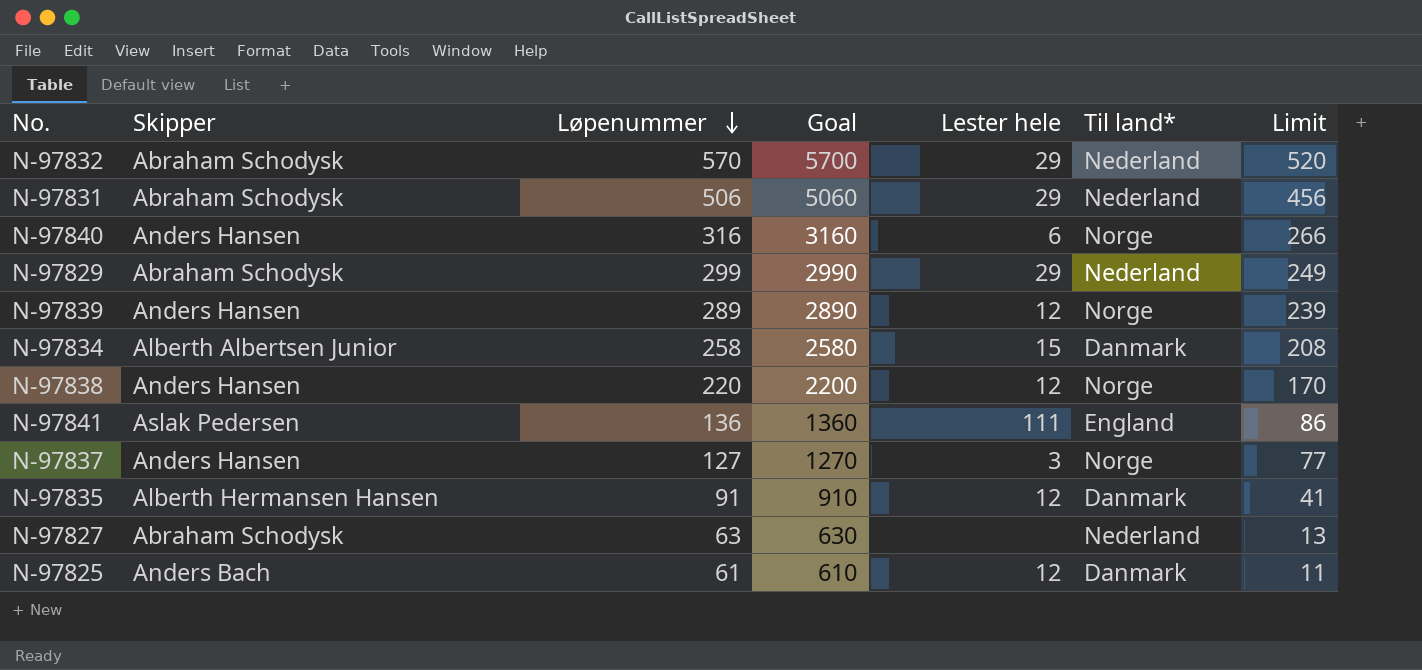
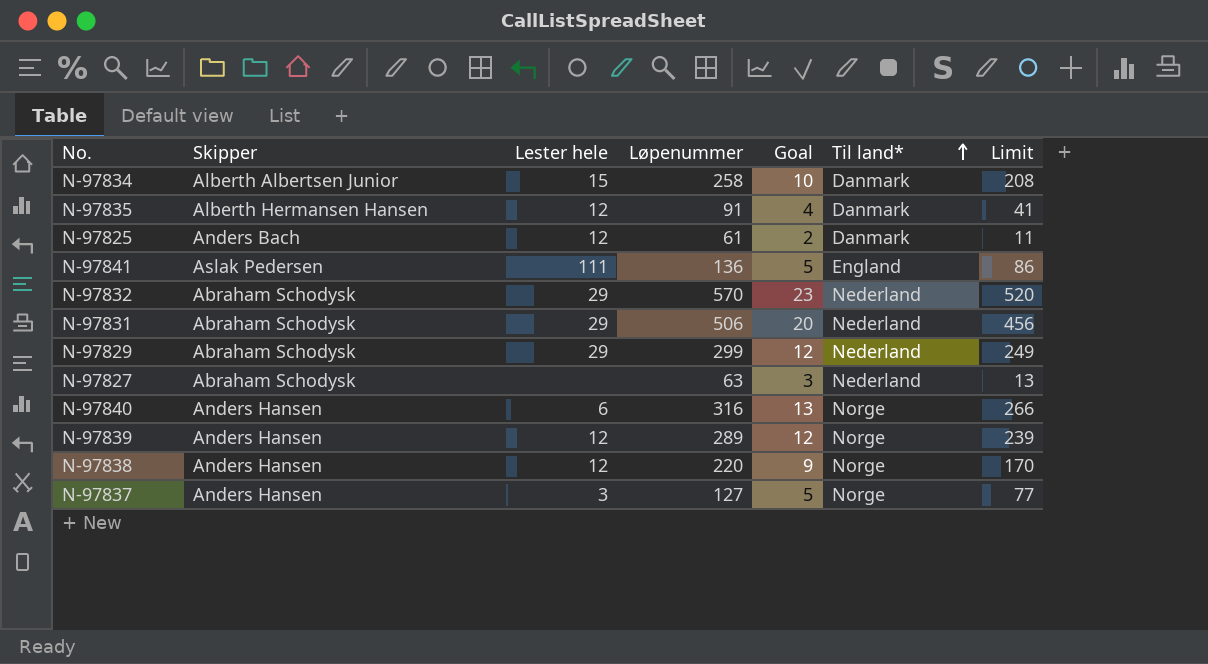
row order: Løpenummer descending -> Til land* ascending
column Lester hele | position: 5 -> 3
column Goal | formula: [Løpenummer] * 10 -> [Løpenummer] * 0.04

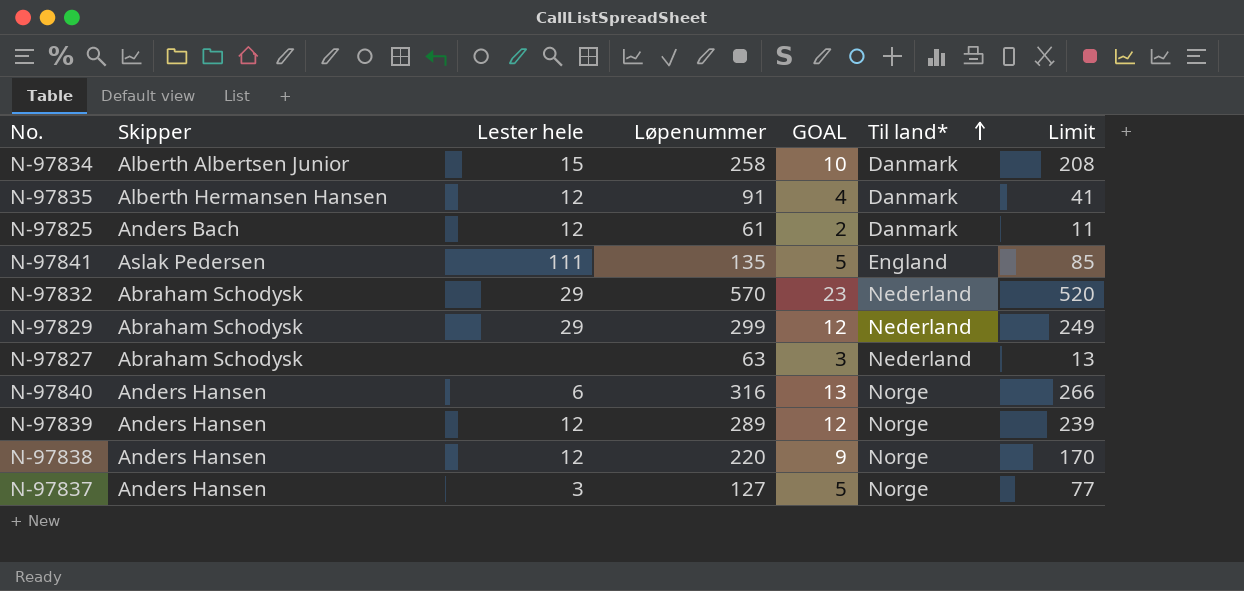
column name: Goal -> GOAL
row N-97831: Abraham Schodysk | 29 | 506 | 20 | Nederland | 456 -> none
N-97841 | Løpenummer: 136 -> 135
N-97841 | Limit: 86 -> 85

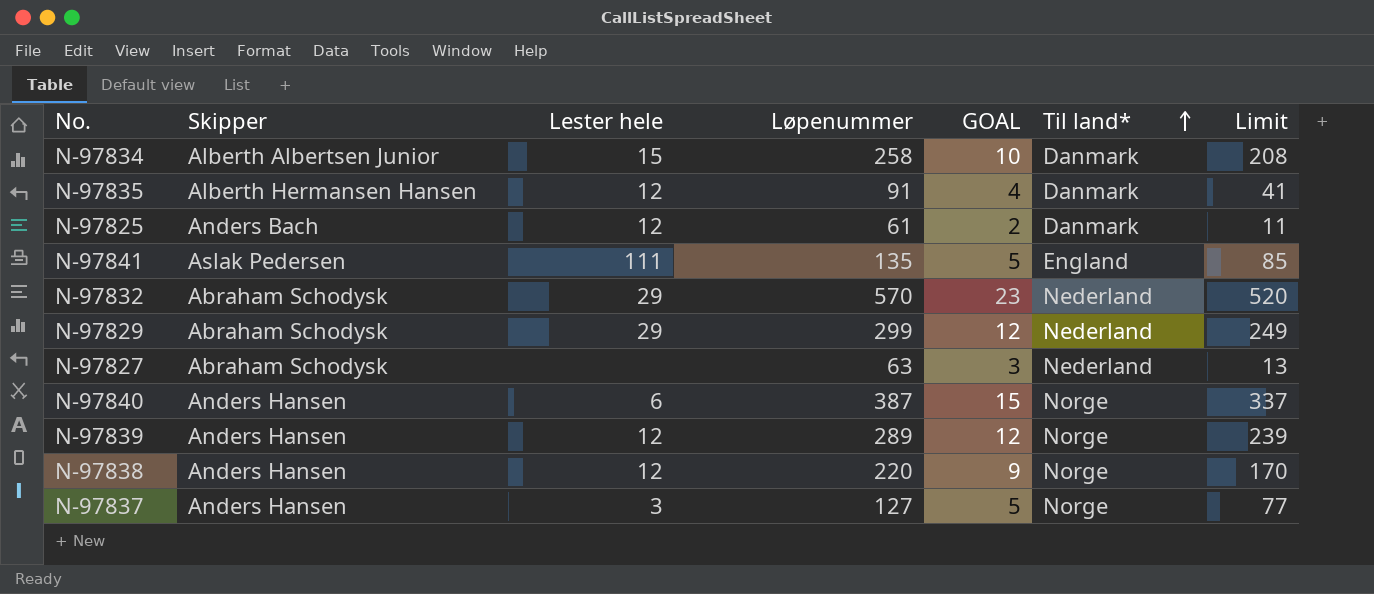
N-97840 | Løpenummer: 316 -> 387
N-97840 | GOAL: 13 -> 15
N-97840 | Limit: 266 -> 337

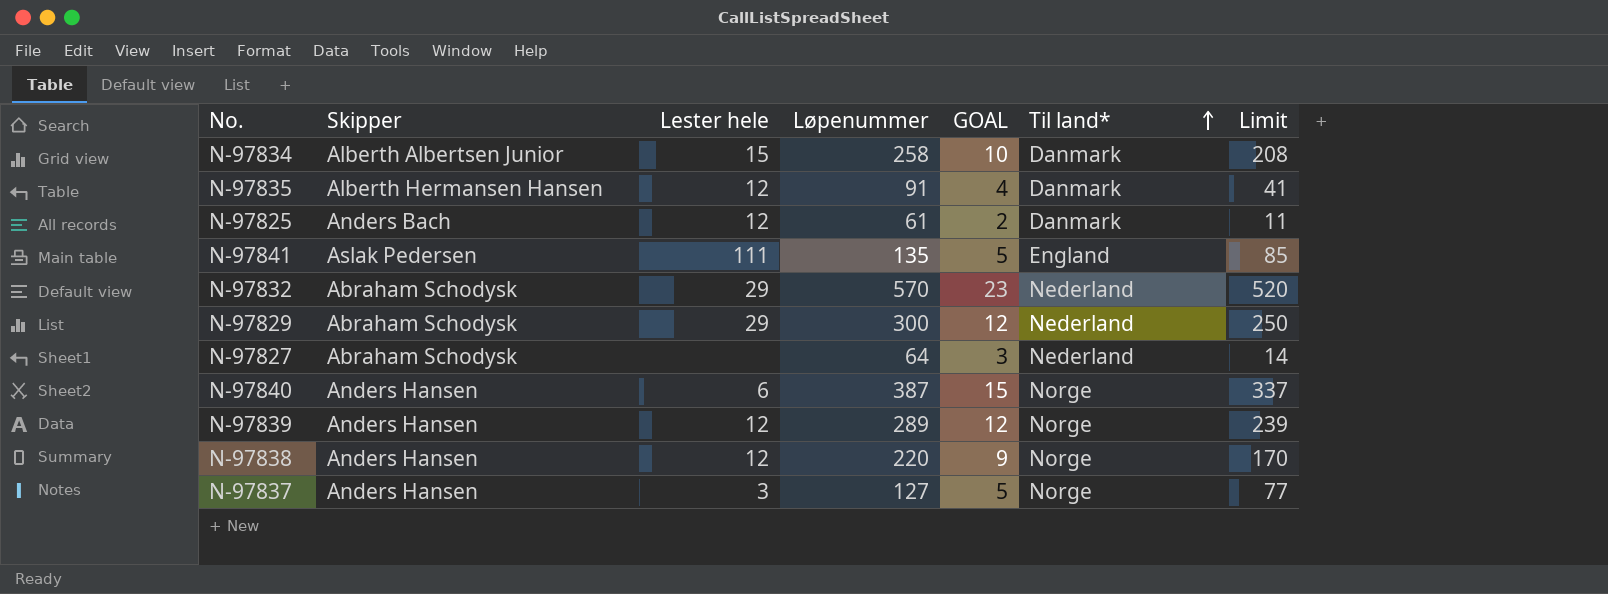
N-97829 | Løpenummer: 299 -> 300
N-97829 | Limit: 249 -> 250
N-97827 | Løpenummer: 63 -> 64
N-97827 | Limit: 13 -> 14

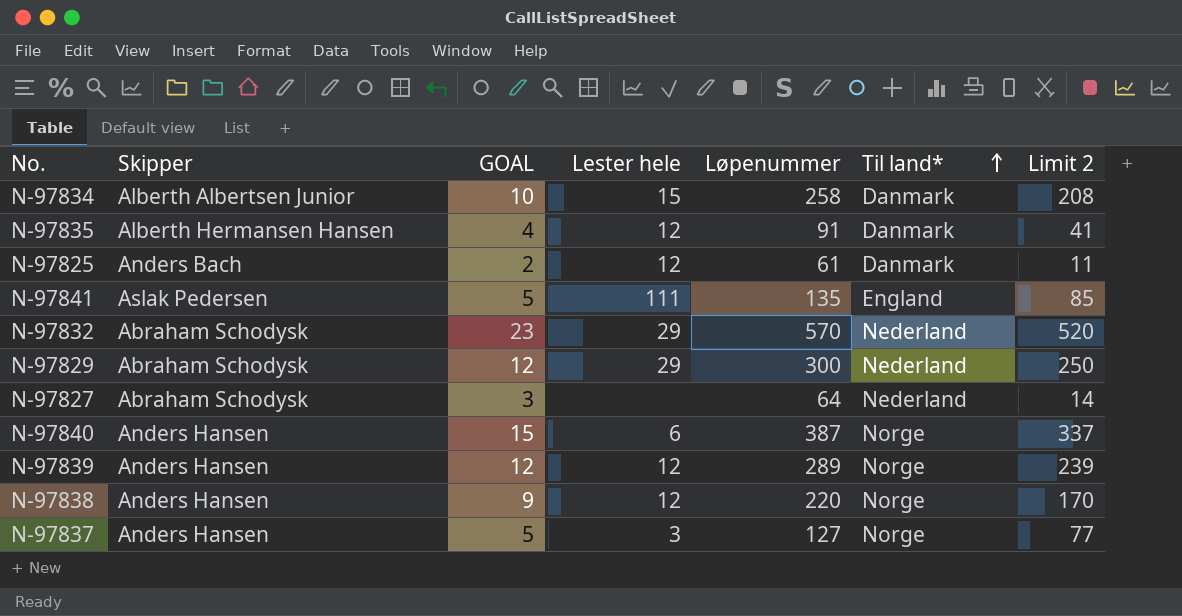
column GOAL | position: 5 -> 3
column name: Limit -> Limit 2

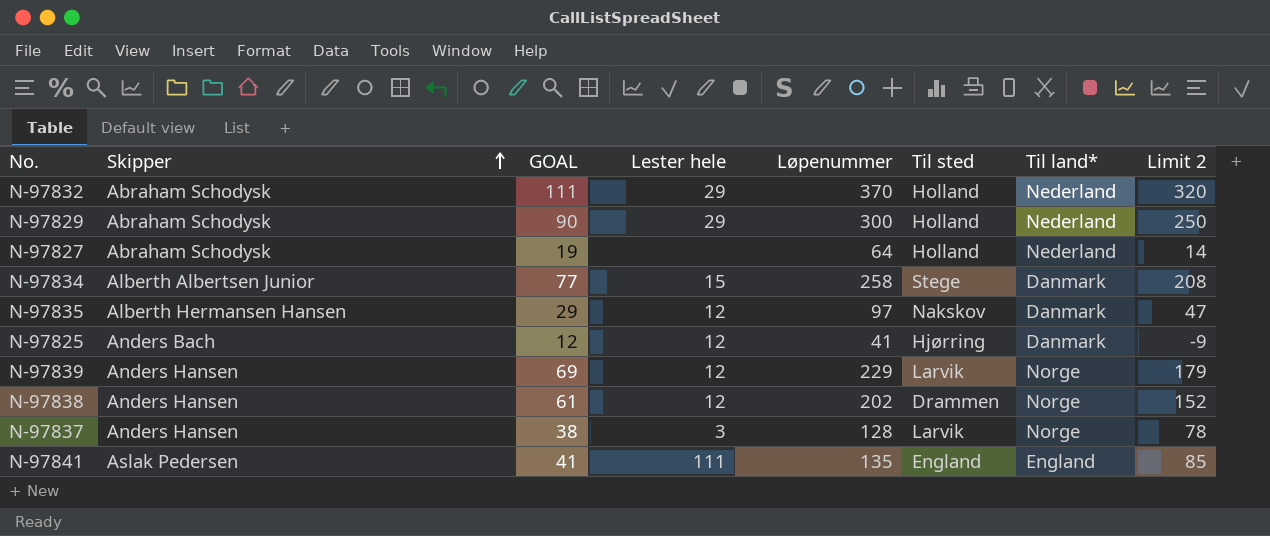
row order: Til land* ascending -> Skipper ascending
column GOAL | formula: [Løpenummer] * 0.04 -> [Løpenummer] * 0.3
column Til sted | position: none -> 6
row N-97840: Anders Hansen | 15 | 6 | 387 | Norge | 337 -> none
N-97832 | Løpenummer: 570 -> 370
N-97832 | Limit 2: 520 -> 320
N-97835 | Løpenummer: 91 -> 97
N-97835 | Limit 2: 41 -> 47
N-97825 | Løpenummer: 61 -> 41
N-97825 | Limit 2: 11 -> -9
N-97839 | Løpenummer: 289 -> 229
N-97839 | Limit 2: 239 -> 179
N-97838 | Løpenummer: 220 -> 202
N-97838 | Limit 2: 170 -> 152
N-97837 | Løpenummer: 127 -> 128
N-97837 | Limit 2: 77 -> 78

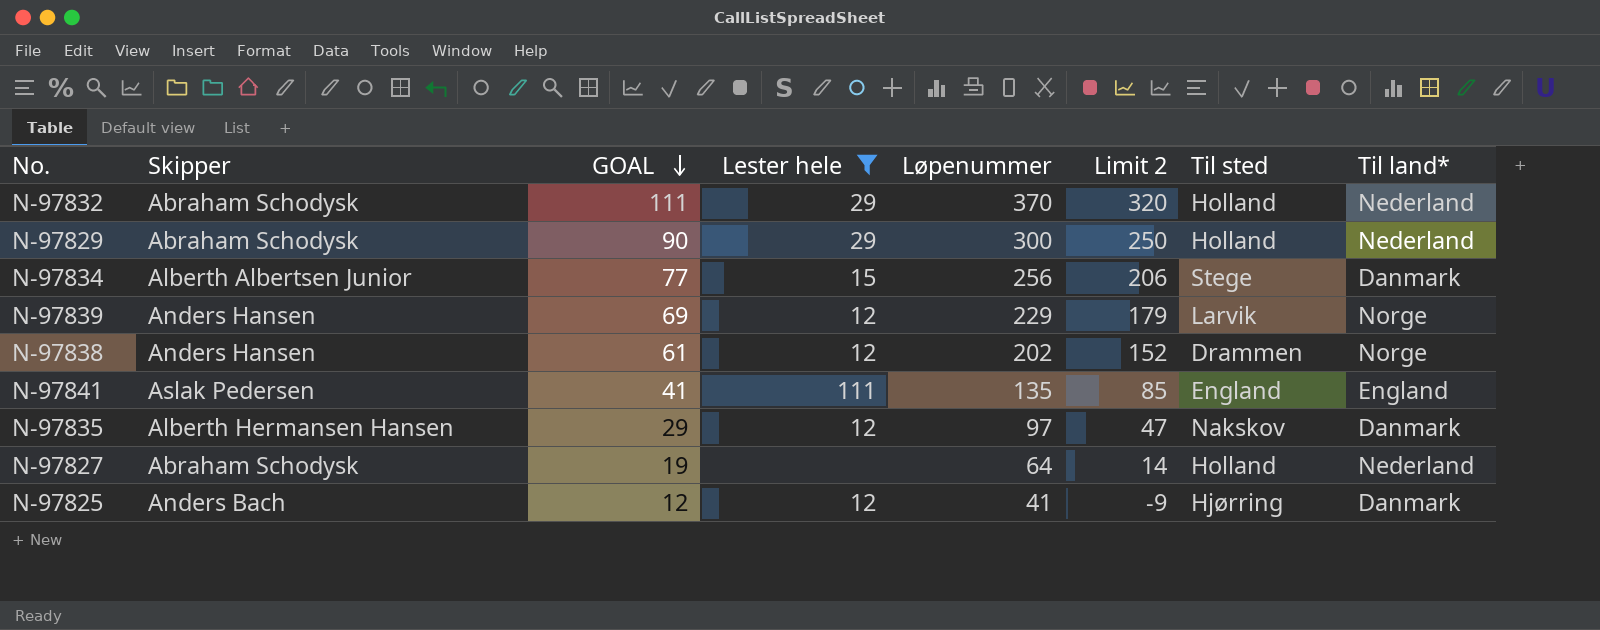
filter: none -> Lester hele != 3
row order: Skipper ascending -> GOAL descending
column Limit 2 | position: 8 -> 6
N-97834 | Løpenummer: 258 -> 256
N-97834 | Limit 2: 208 -> 206

